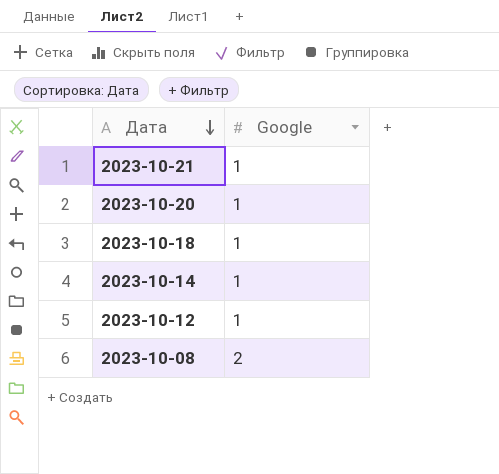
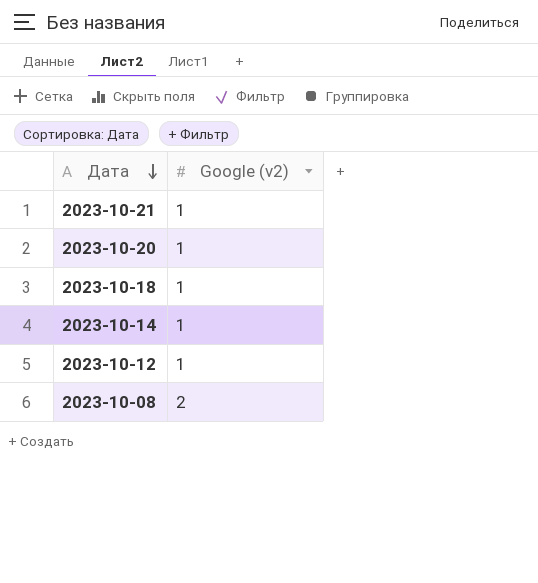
column name: Google -> Google (v2)

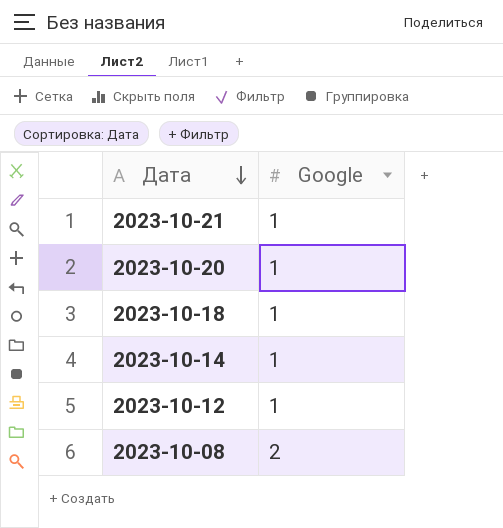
column name: Google (v2) -> Google

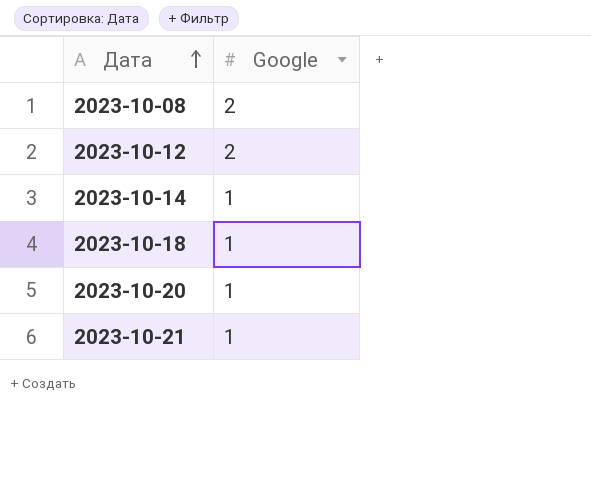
row order: Дата descending -> Дата ascending
2023-10-12 | Google: 1 -> 2

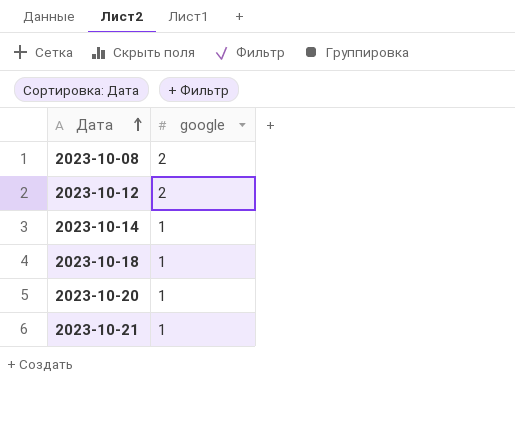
column name: Google -> google

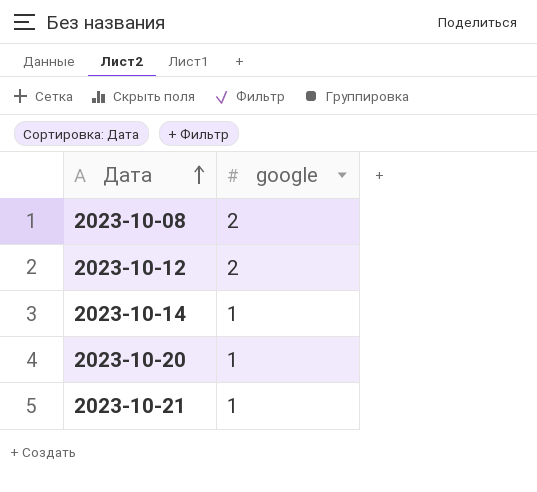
row 2023-10-18: 1 -> none

